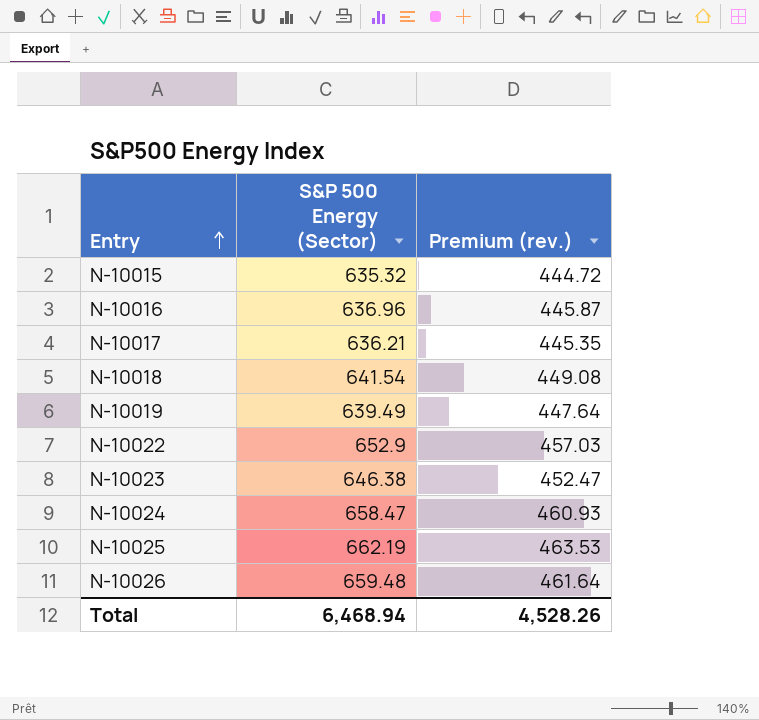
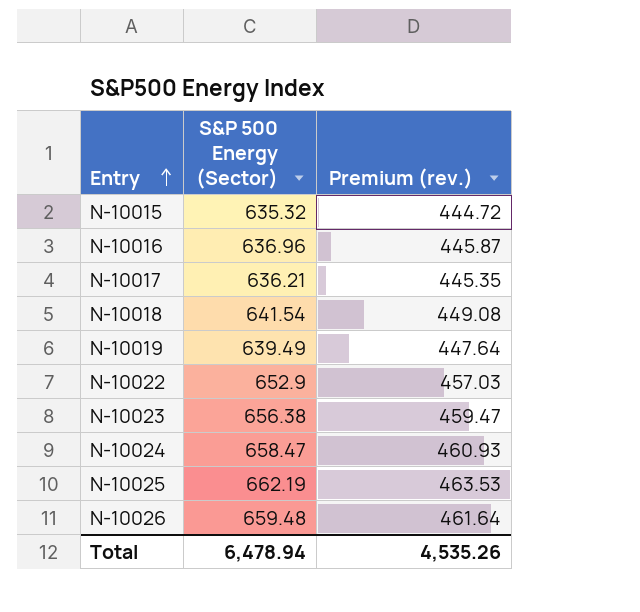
N-10023 | S&P 500 Energy (Sector): 646.38 -> 656.38
N-10023 | Premium (rev.): 452.47 -> 459.47
Total | S&P 500 Energy (Sector): 6,468.94 -> 6,478.94
Total | Premium (rev.): 4,528.26 -> 4,535.26

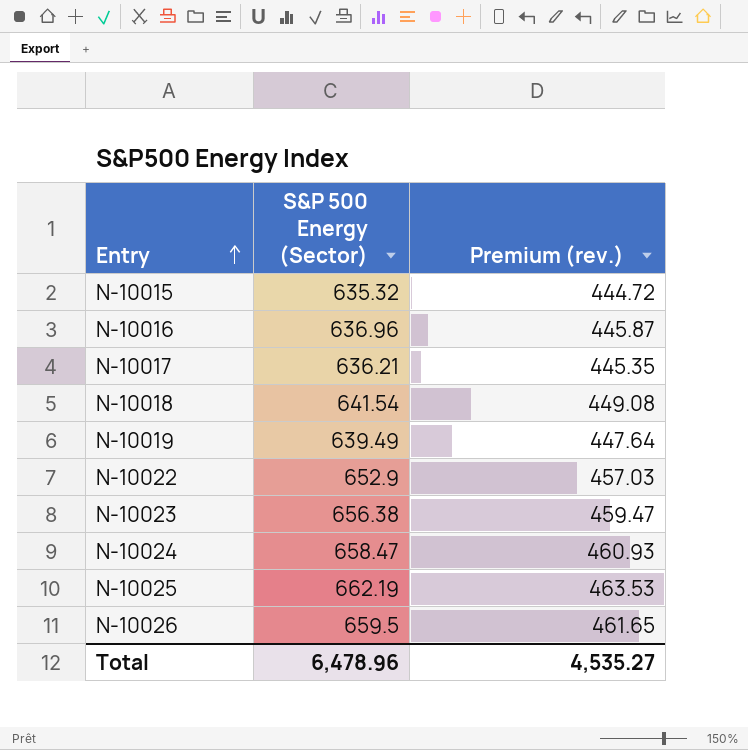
N-10026 | S&P 500 Energy (Sector): 659.48 -> 659.5
N-10026 | Premium (rev.): 461.64 -> 461.65
Total | S&P 500 Energy (Sector): 6,478.94 -> 6,478.96
Total | Premium (rev.): 4,535.26 -> 4,535.27

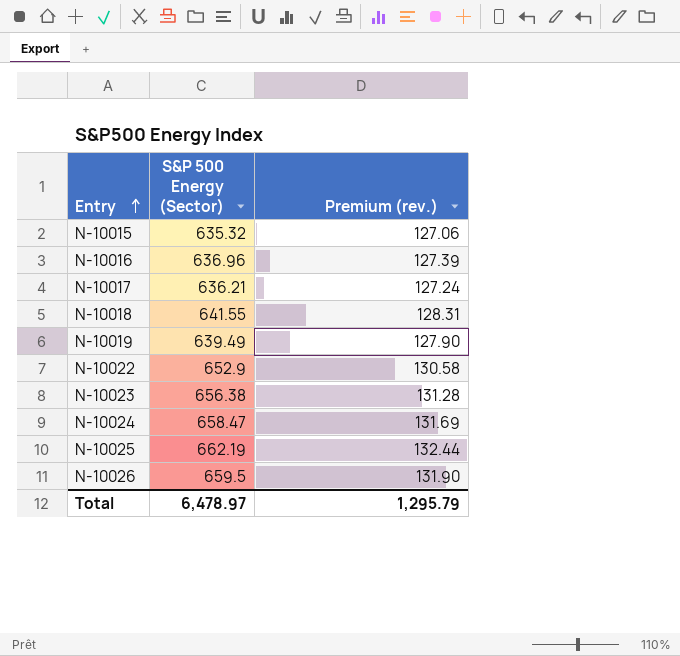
column Premium (rev.) | formula: [S&P 500 Energy (Sector)] * 0.7 -> [S&P 500 Energy (Sector)] * 0.2
N-10018 | S&P 500 Energy (Sector): 641.54 -> 641.55
Total | S&P 500 Energy (Sector): 6,478.96 -> 6,478.97
Total | Premium (rev.): 4,535.27 -> 1,295.79

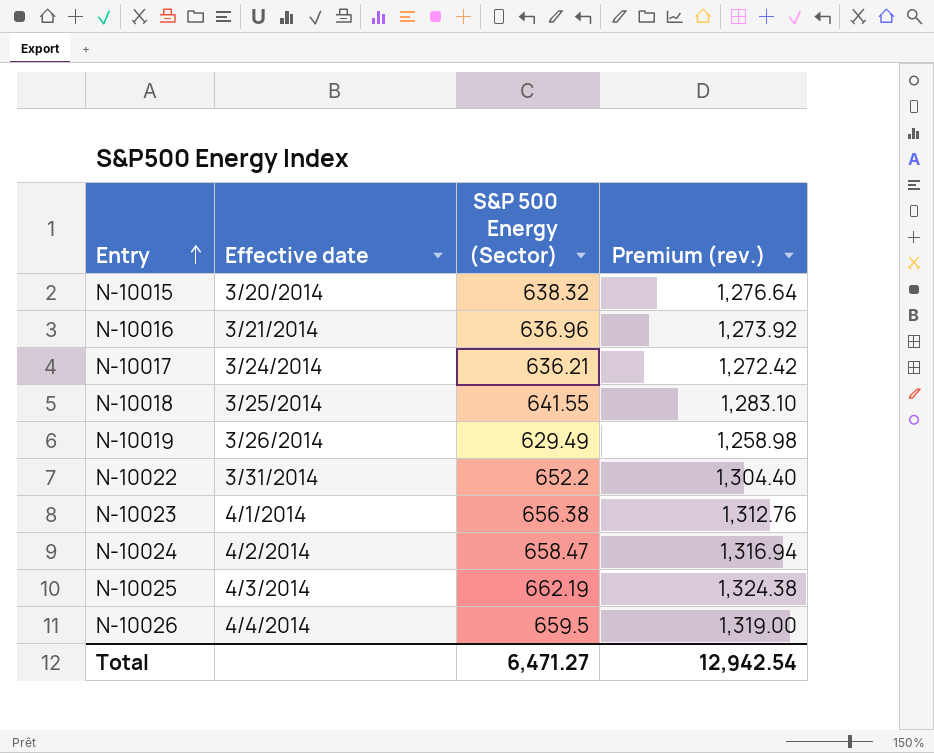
column Effective date | position: none -> 2
column Premium (rev.) | formula: [S&P 500 Energy (Sector)] * 0.2 -> [S&P 500 Energy (Sector)] * 2
N-10015 | S&P 500 Energy (Sector): 635.32 -> 638.32
N-10019 | S&P 500 Energy (Sector): 639.49 -> 629.49
N-10022 | S&P 500 Energy (Sector): 652.9 -> 652.2
Total | S&P 500 Energy (Sector): 6,478.97 -> 6,471.27
Total | Premium (rev.): 1,295.79 -> 12,942.54

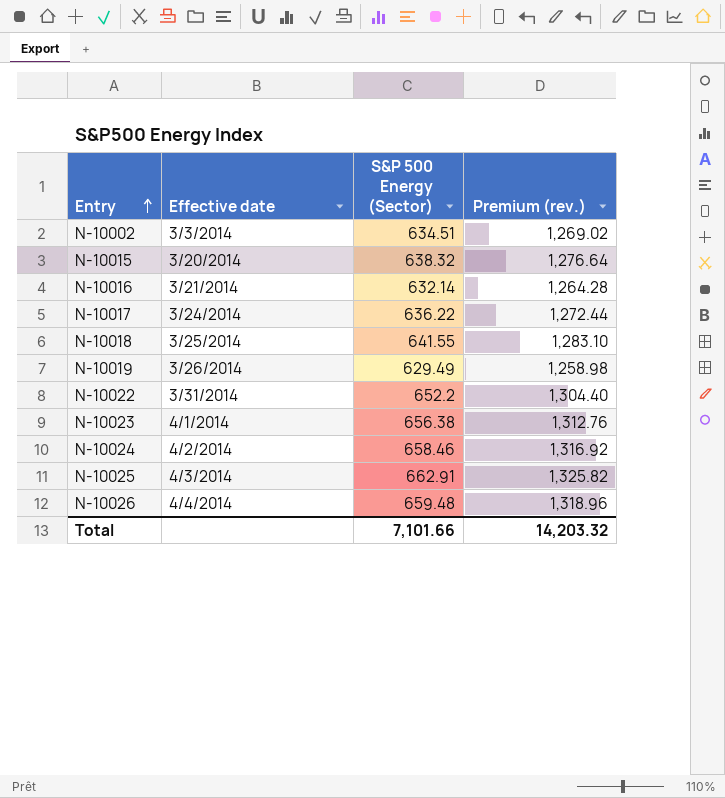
row N-10002: none -> 3/3/2014 | 634.51 | 1,269.02
N-10016 | S&P 500 Energy (Sector): 636.96 -> 632.14
N-10016 | Premium (rev.): 1,273.92 -> 1,264.28
N-10017 | S&P 500 Energy (Sector): 636.21 -> 636.22
N-10017 | Premium (rev.): 1,272.42 -> 1,272.44
N-10024 | S&P 500 Energy (Sector): 658.47 -> 658.46
N-10024 | Premium (rev.): 1,316.94 -> 1,316.92
N-10025 | S&P 500 Energy (Sector): 662.19 -> 662.91
N-10025 | Premium (rev.): 1,324.38 -> 1,325.82
N-10026 | S&P 500 Energy (Sector): 659.5 -> 659.48
N-10026 | Premium (rev.): 1,319.00 -> 1,318.96
Total | S&P 500 Energy (Sector): 6,471.27 -> 7,101.66
Total | Premium (rev.): 12,942.54 -> 14,203.32

